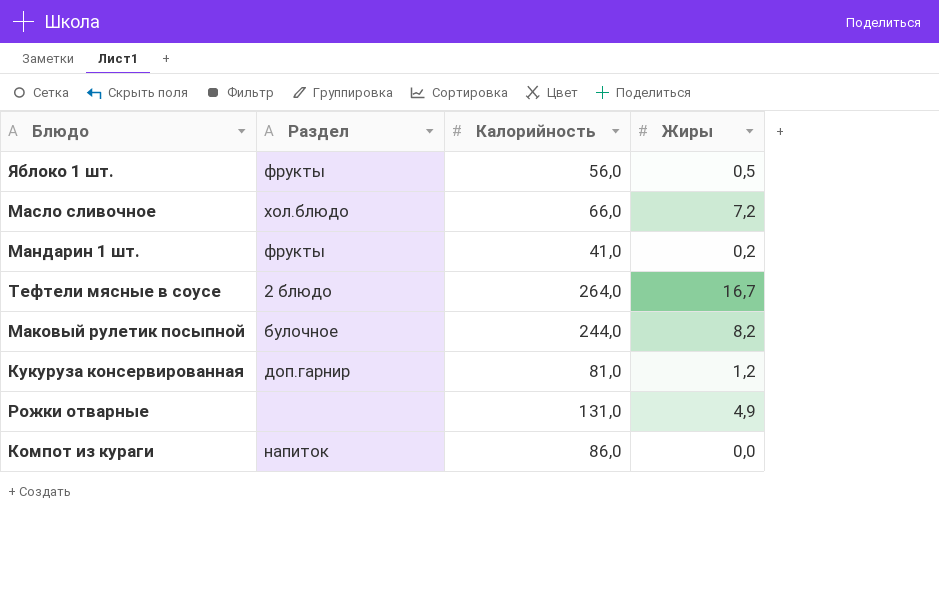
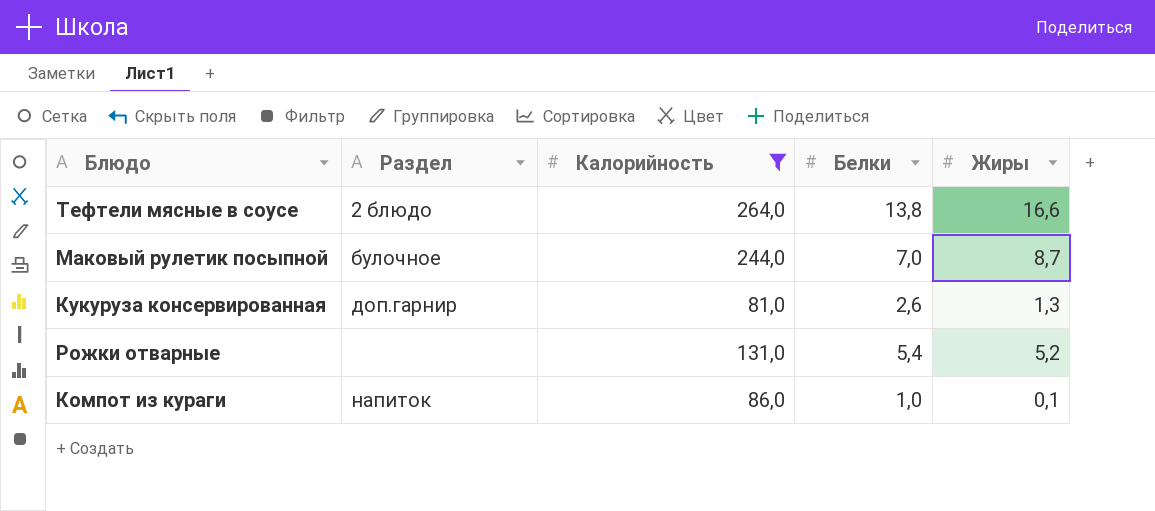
filter: none -> Калорийность >= 81,0
column Белки | position: none -> 4
Тефтели мясные в соусе | Жиры: 16,7 -> 16,6
Маковый рулетик посыпной | Жиры: 8,2 -> 8,7
Кукуруза консервированная | Жиры: 1,2 -> 1,3
Рожки отварные | Жиры: 4,9 -> 5,2
Компот из кураги | Жиры: 0,0 -> 0,1

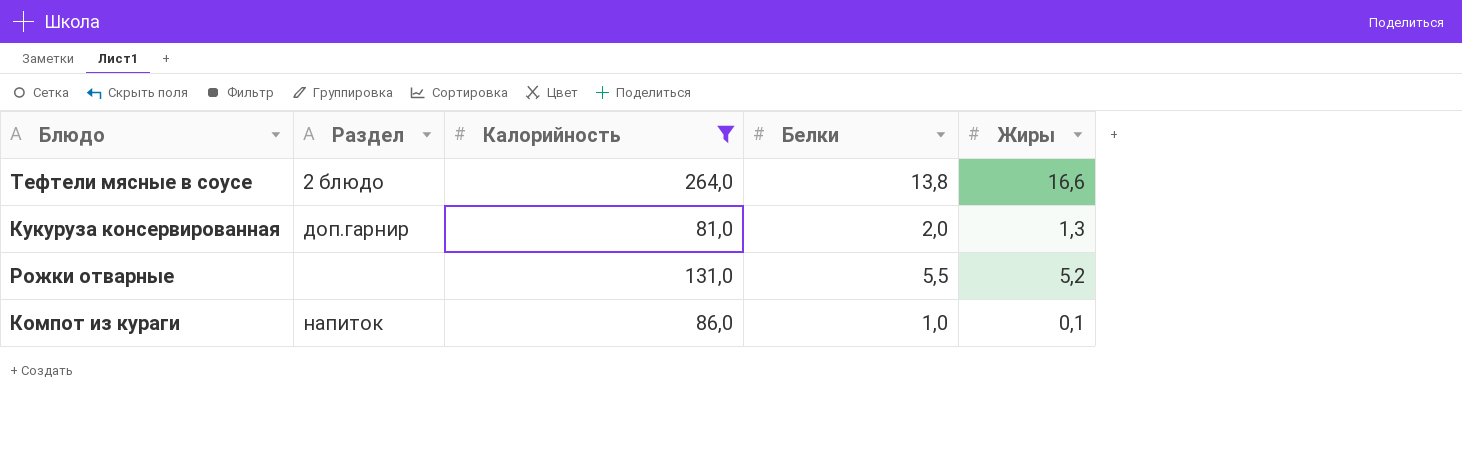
row Маковый рулетик посыпной: булочное | 244,0 | 7,0 | 8,7 -> none
Кукуруза консервированная | Белки: 2,6 -> 2,0
Рожки отварные | Белки: 5,4 -> 5,5

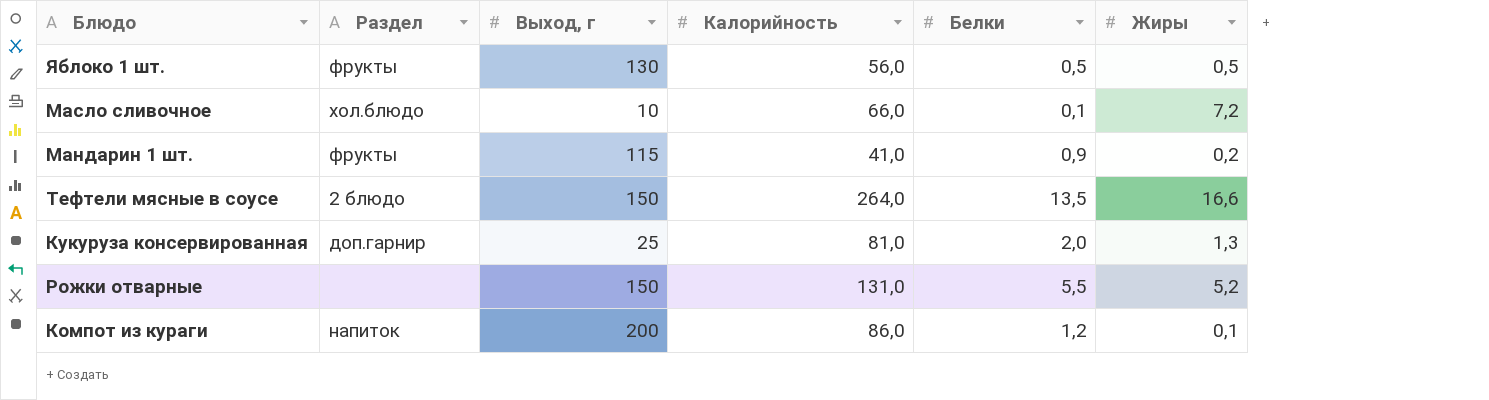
filter: Калорийность >= 81,0 -> none
column Выход, г | position: none -> 3
Тефтели мясные в соусе | Белки: 13,8 -> 13,5
Компот из кураги | Белки: 1,0 -> 1,2

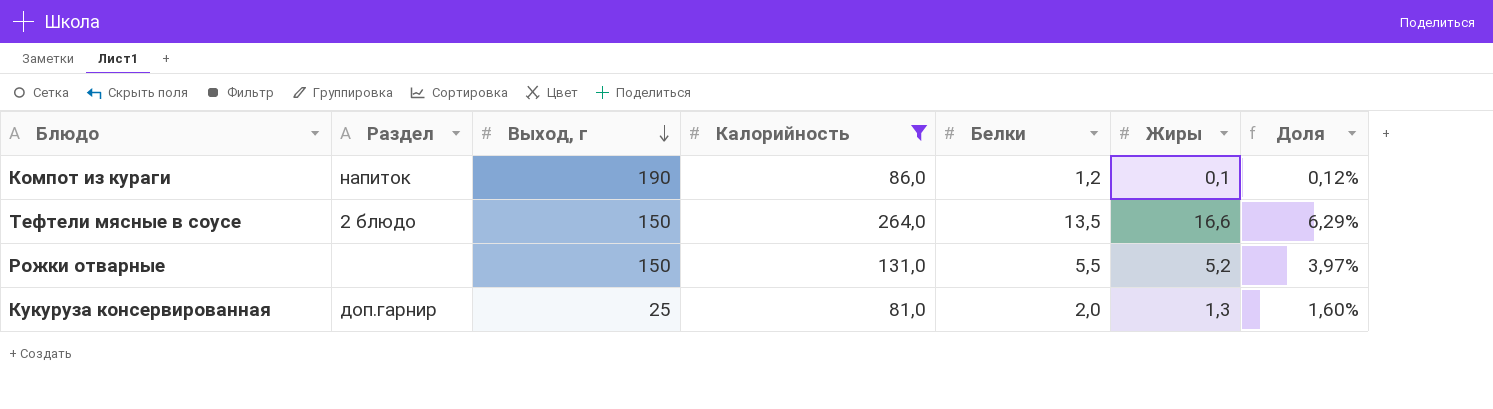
filter: none -> Калорийность >= 81,0
row order: none -> Выход, г descending
column Доля | formula: none -> [Жиры] / [Калорийность]
Компот из кураги | Выход, г: 200 -> 190

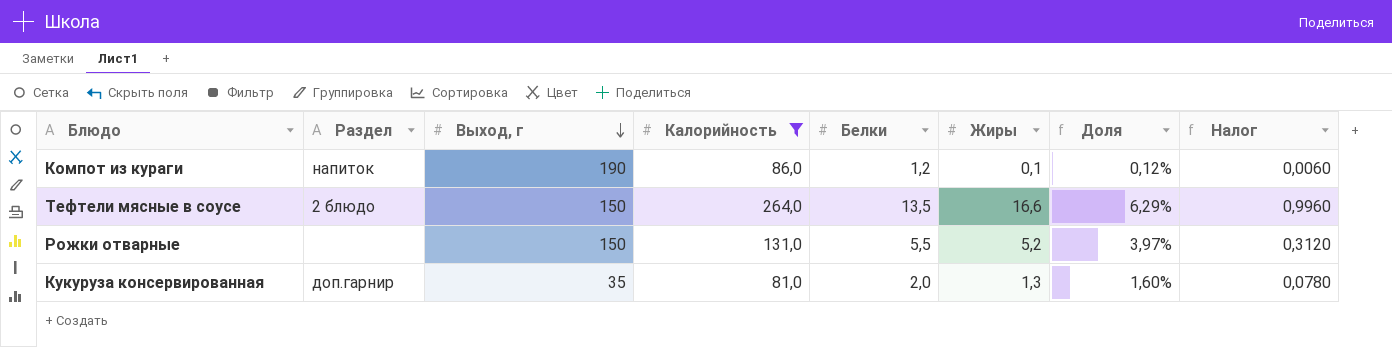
column Налог | formula: none -> [Жиры] * 0,06
Кукуруза консервированная | Выход, г: 25 -> 35

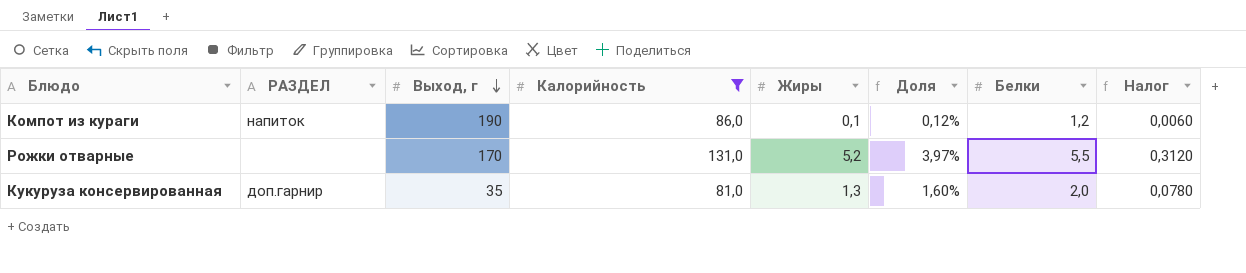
column name: Раздел -> РАЗДЕЛ
column Белки | position: 5 -> 7
row Тефтели мясные в соусе: 2 блюдо | 150 | 264,0 | 13,5 | 16,6 | 6,29% | 0,9960 -> none
Рожки отварные | Выход, г: 150 -> 170

